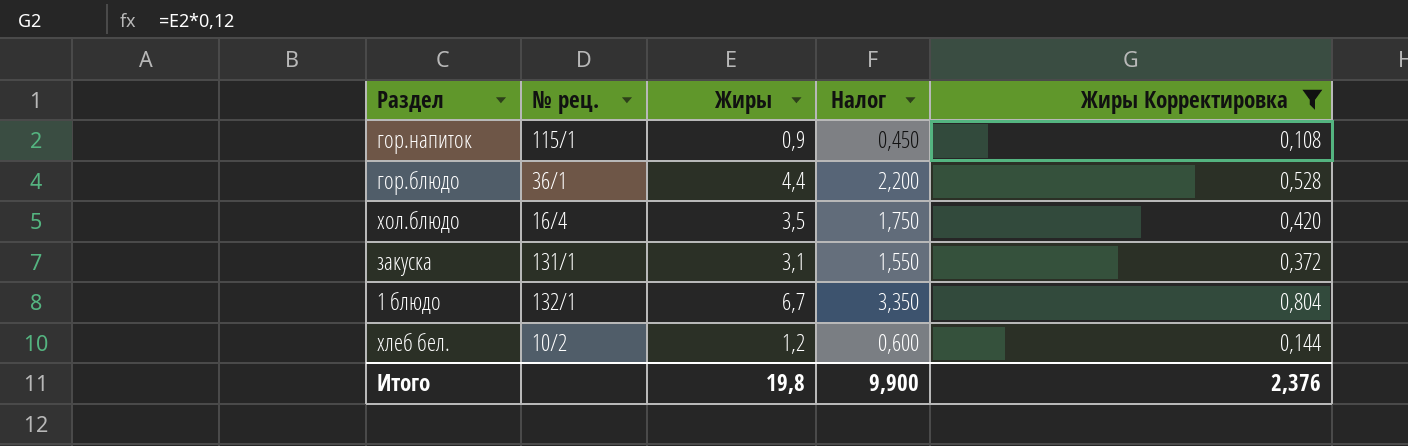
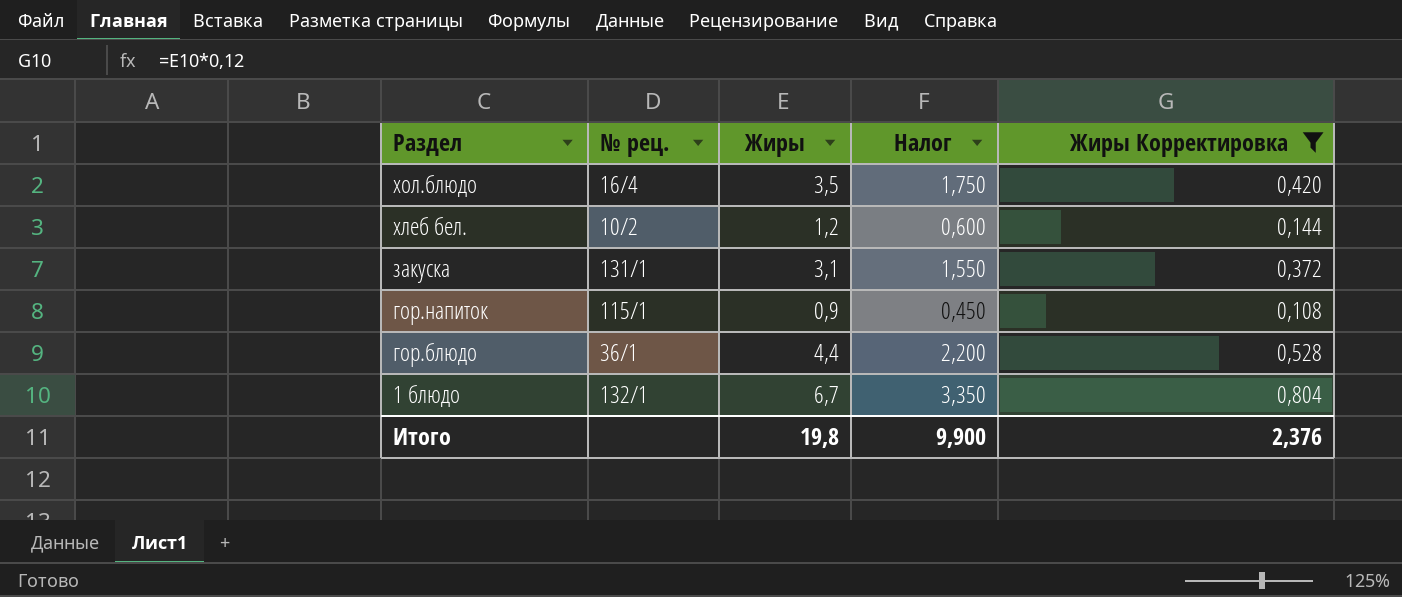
row order: none -> Раздел descending

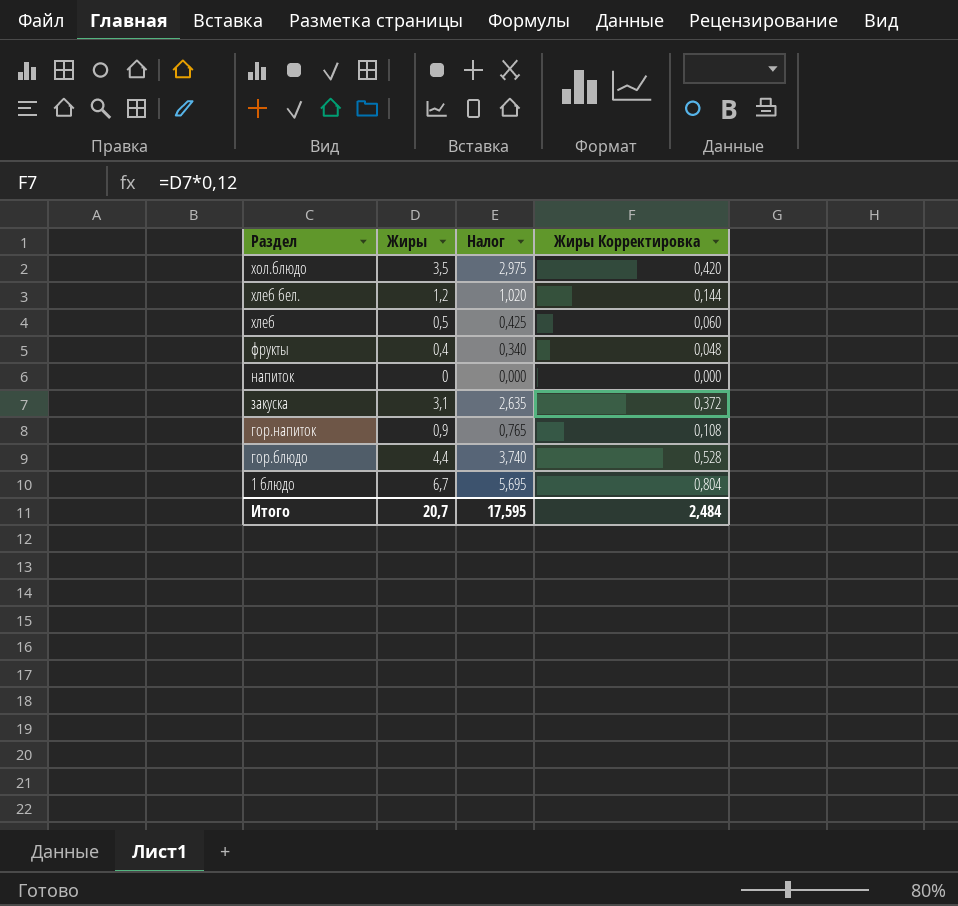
filter: Жиры Корректировка >= 0,108 -> none
column № рец. | position: 2 -> none
column Налог | formula: [Жиры] * 0,5 -> [Жиры] * 0,85
Итого | Жиры: 19,8 -> 20,7
Итого | Налог: 9,900 -> 17,595
Итого | Жиры Корректировка: 2,376 -> 2,484

